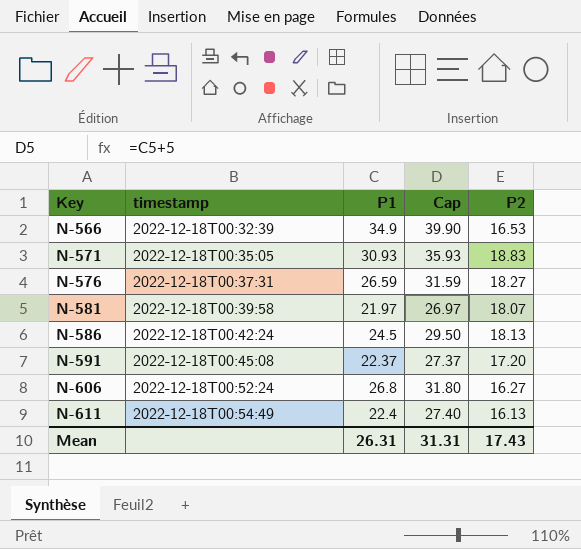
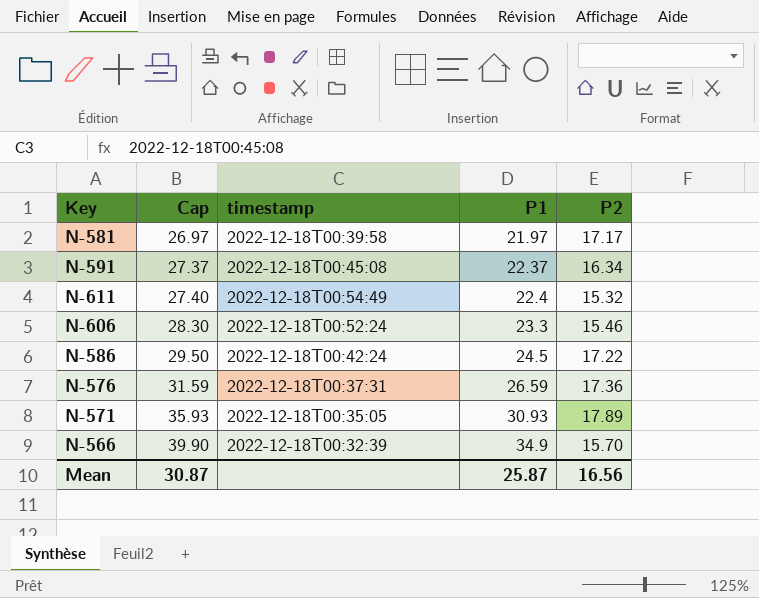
row order: Key ascending -> Cap ascending
column Cap | position: 4 -> 2
N-581 | P2: 18.07 -> 17.17
N-591 | P2: 17.20 -> 16.34
N-611 | P2: 16.13 -> 15.32
N-606 | Cap: 31.80 -> 28.30
N-606 | P1: 26.8 -> 23.3
N-606 | P2: 16.27 -> 15.46
N-586 | P2: 18.13 -> 17.22
N-576 | P2: 18.27 -> 17.36
N-571 | P2: 18.83 -> 17.89
N-566 | P2: 16.53 -> 15.70
Mean | Cap: 31.31 -> 30.87
Mean | P1: 26.31 -> 25.87
Mean | P2: 17.43 -> 16.56

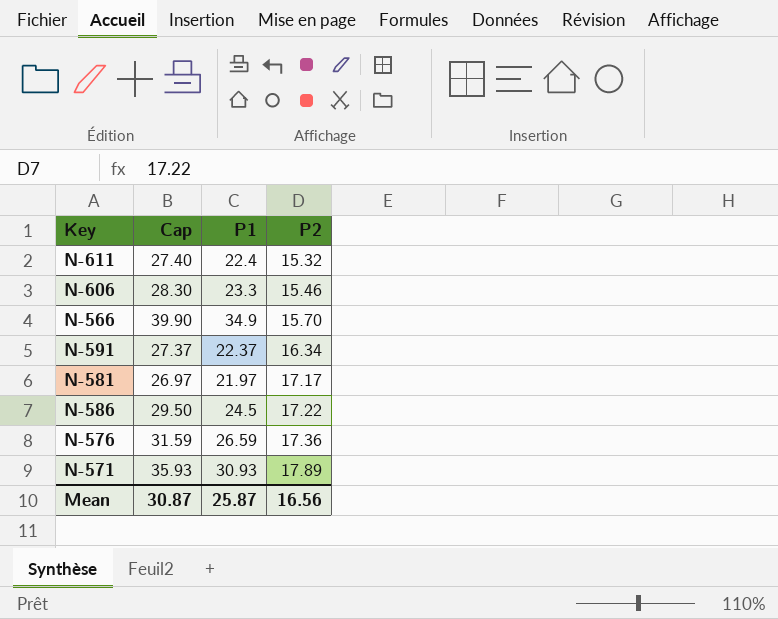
row order: Cap ascending -> P2 ascending
column timestamp | position: 3 -> none

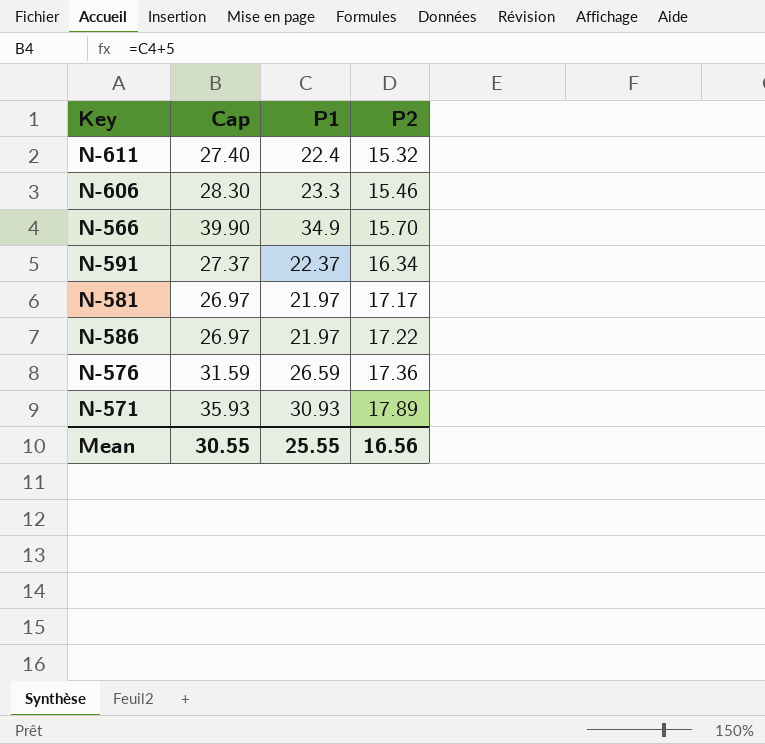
N-586 | Cap: 29.50 -> 26.97
N-586 | P1: 24.5 -> 21.97
Mean | Cap: 30.87 -> 30.55
Mean | P1: 25.87 -> 25.55

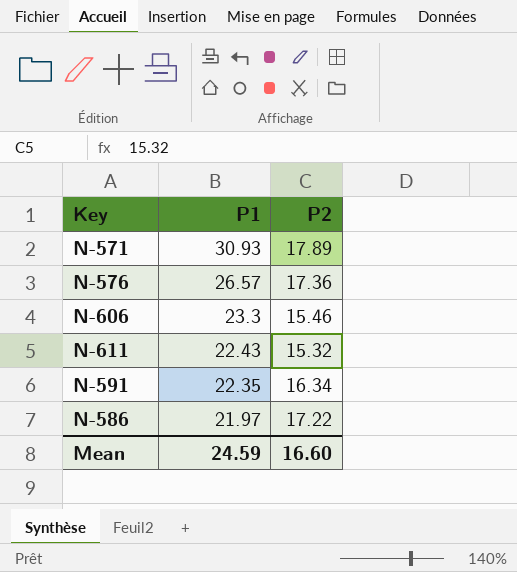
row order: P2 ascending -> P1 descending
column Cap | formula: [P1] + 5 -> none
row N-566: 39.90 | 34.9 | 15.70 -> none
row N-581: 26.97 | 21.97 | 17.17 -> none
N-576 | P1: 26.59 -> 26.57
N-611 | P1: 22.4 -> 22.43
N-591 | P1: 22.37 -> 22.35
Mean | P1: 25.55 -> 24.59
Mean | P2: 16.56 -> 16.60

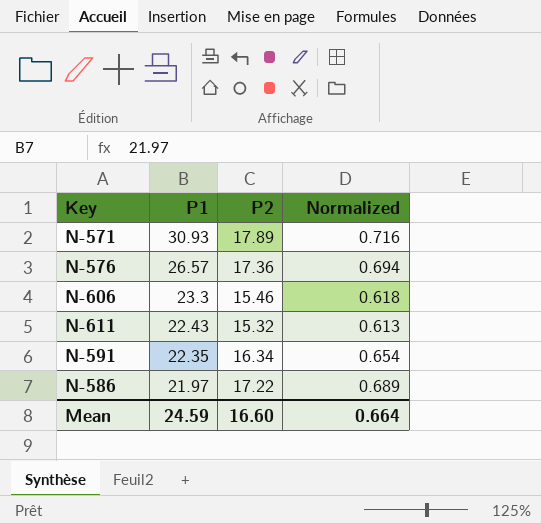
column Normalized | formula: none -> [P2] * 0.04

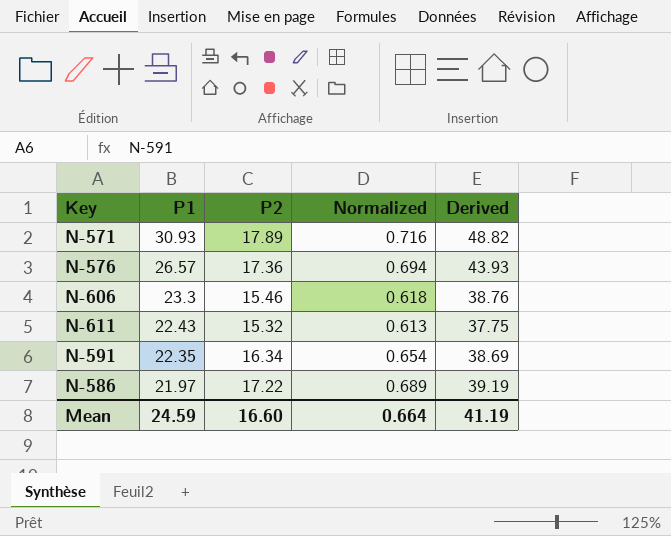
column Derived | formula: none -> [P1] + [P2]

